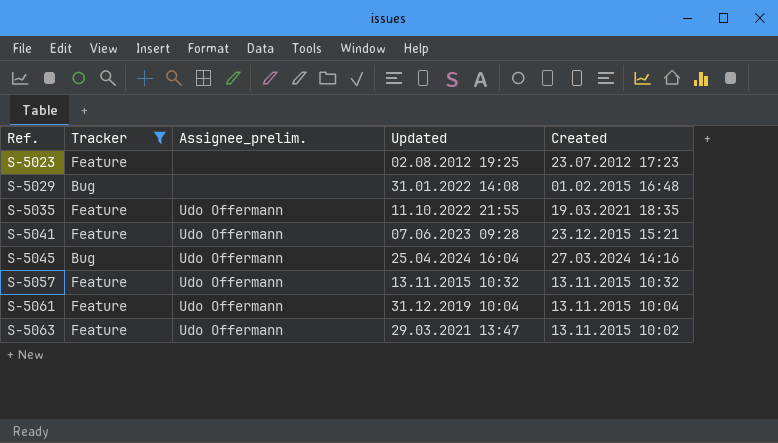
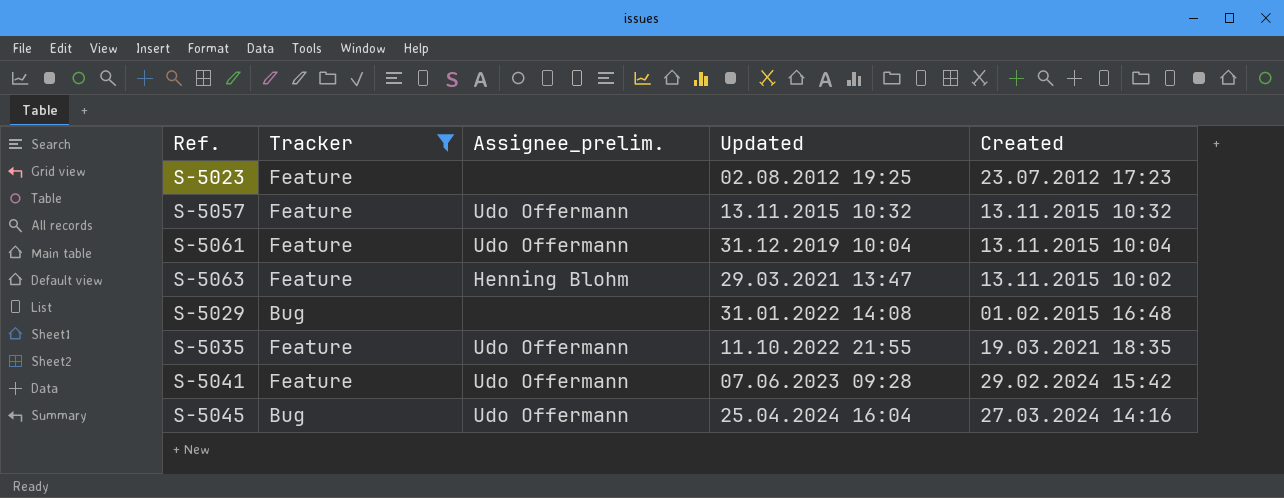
row order: Ref. ascending -> Updated ascending
S-5063 | Assignee_prelim.: Udo Offermann -> Henning Blohm
S-5041 | Created: 23.12.2015 15:21 -> 29.02.2024 15:42

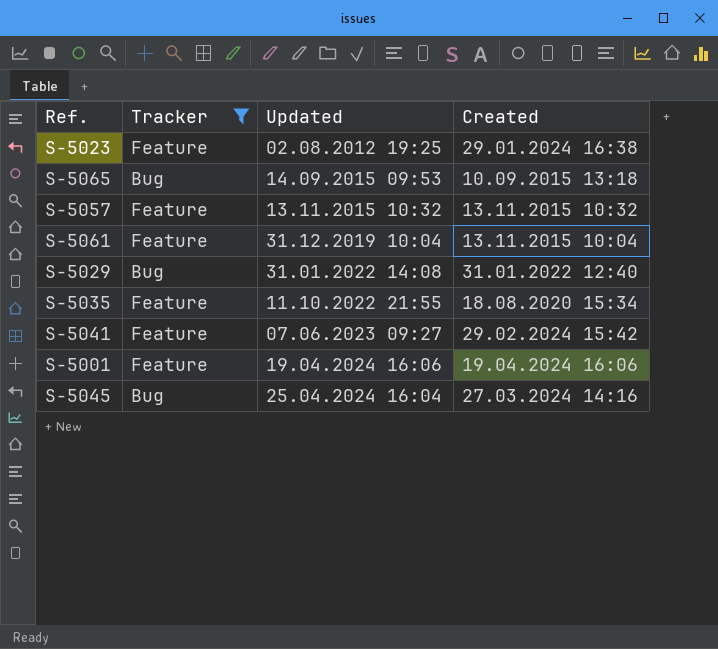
column Assignee_prelim. | position: 3 -> none
row S-5063: Feature | Henning Blohm | 29.03.2021 13:47 | 13.11.2015 10:02 -> none
S-5023 | Created: 23.07.2012 17:23 -> 29.01.2024 16:38
row S-5065: none -> Bug | 14.09.2015 09:53 | 10.09.2015 13:18
S-5029 | Created: 01.02.2015 16:48 -> 31.01.2022 12:40
S-5035 | Created: 19.03.2021 18:35 -> 18.08.2020 15:34
S-5041 | Updated: 07.06.2023 09:28 -> 07.06.2023 09:27
row S-5001: none -> Feature | 19.04.2024 16:06 | 19.04.2024 16:06

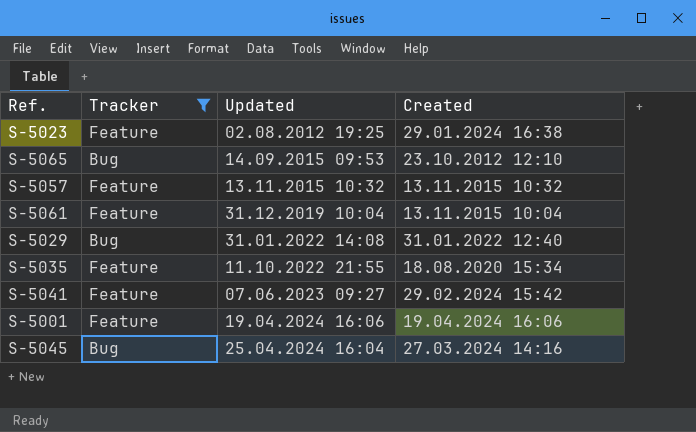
S-5065 | Created: 10.09.2015 13:18 -> 23.10.2012 12:10

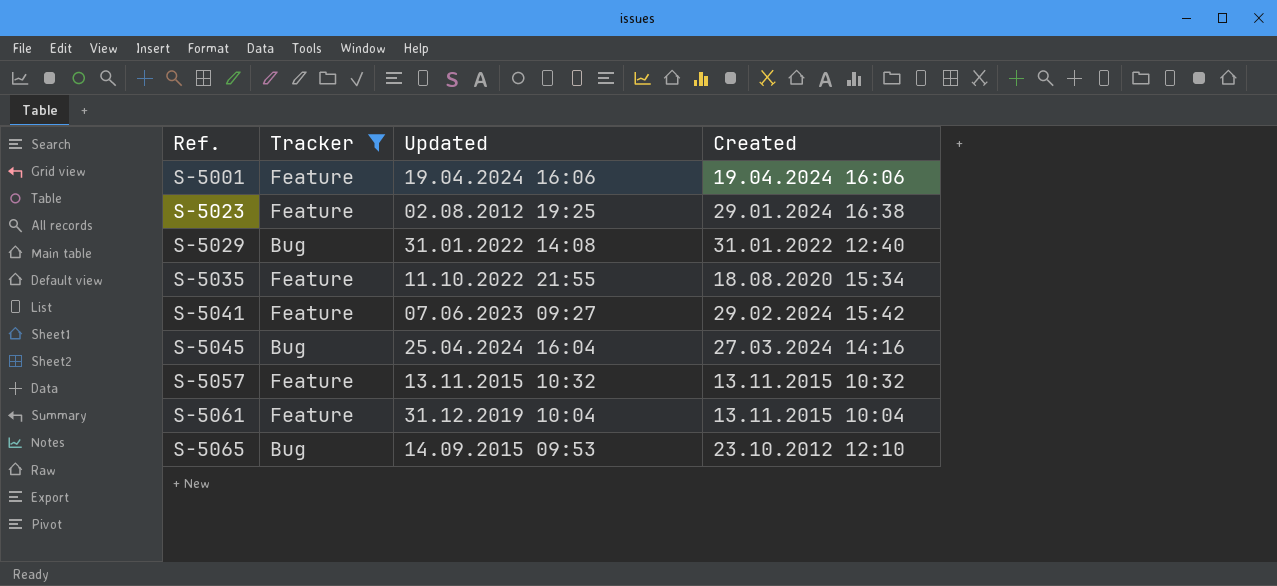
row order: Updated ascending -> Ref. ascending

